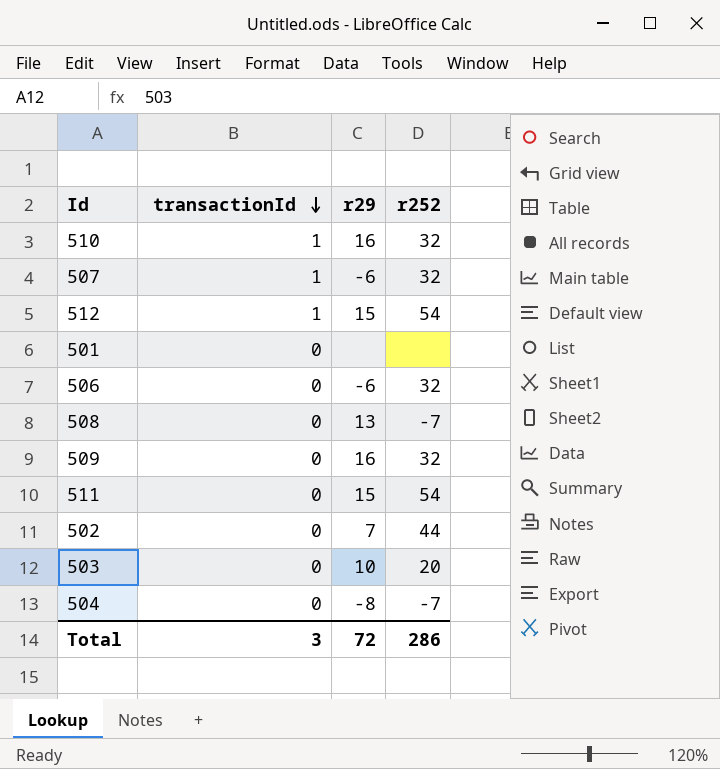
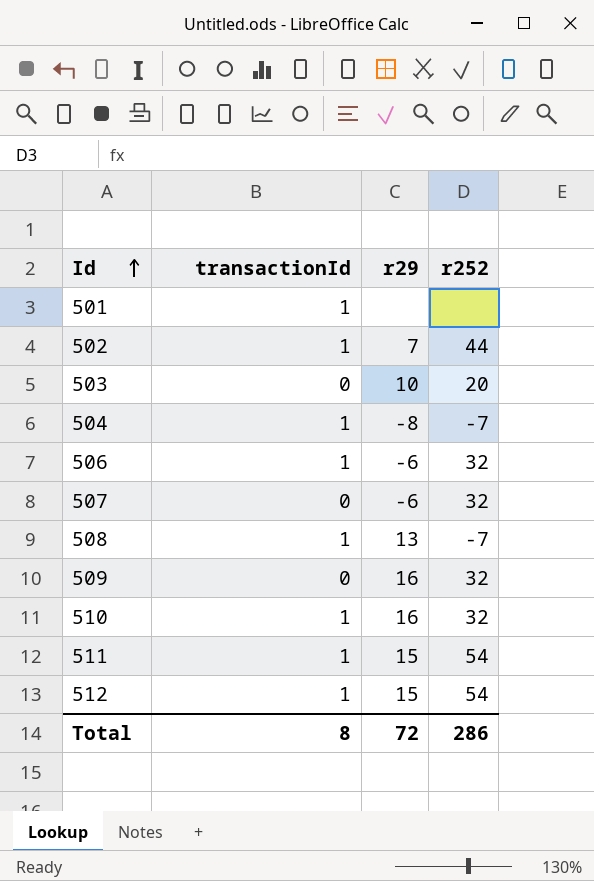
row order: transactionId descending -> Id ascending
501 | transactionId: 0 -> 1
502 | transactionId: 0 -> 1
504 | transactionId: 0 -> 1
506 | transactionId: 0 -> 1
507 | transactionId: 1 -> 0
508 | transactionId: 0 -> 1
511 | transactionId: 0 -> 1
Total | transactionId: 3 -> 8

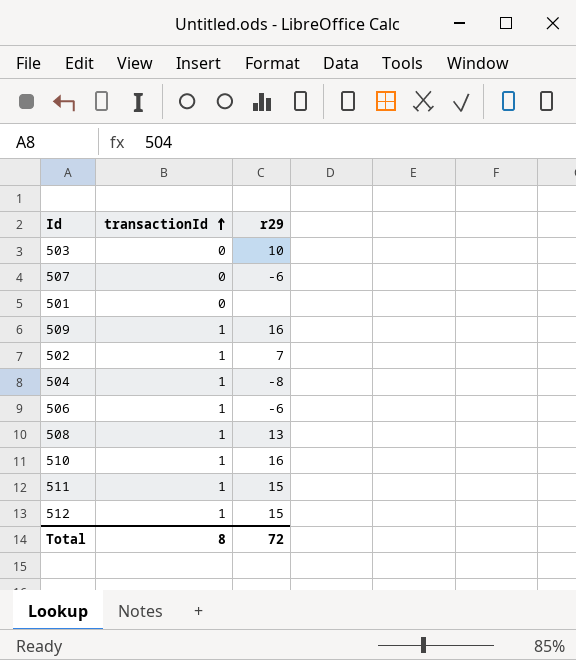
row order: Id ascending -> transactionId ascending
column r252 | position: 4 -> none
501 | transactionId: 1 -> 0
509 | transactionId: 0 -> 1

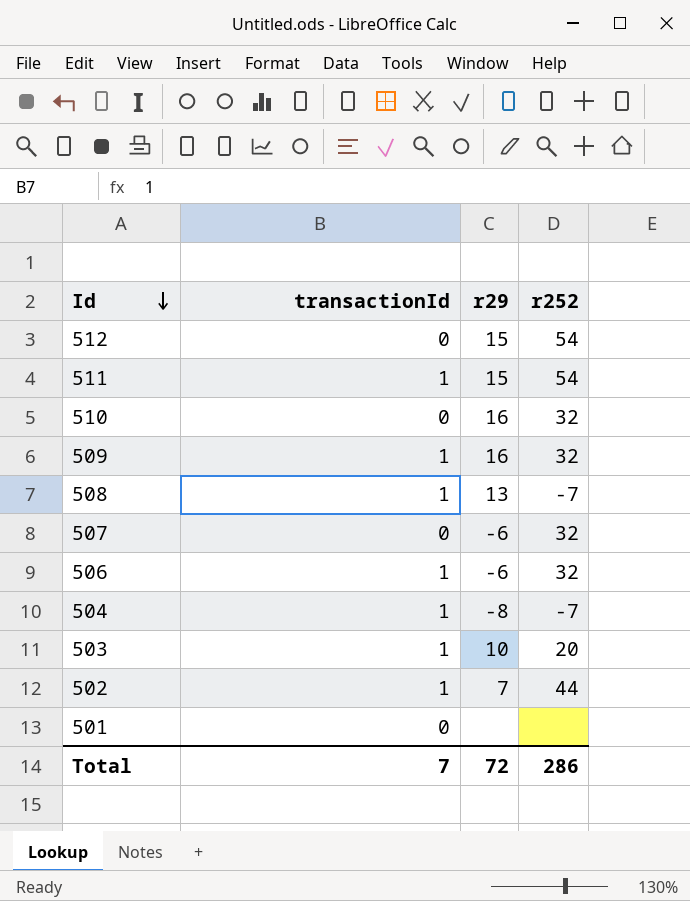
row order: transactionId ascending -> Id descending
column r252 | position: none -> 4
512 | transactionId: 1 -> 0
510 | transactionId: 1 -> 0
503 | transactionId: 0 -> 1
Total | transactionId: 8 -> 7

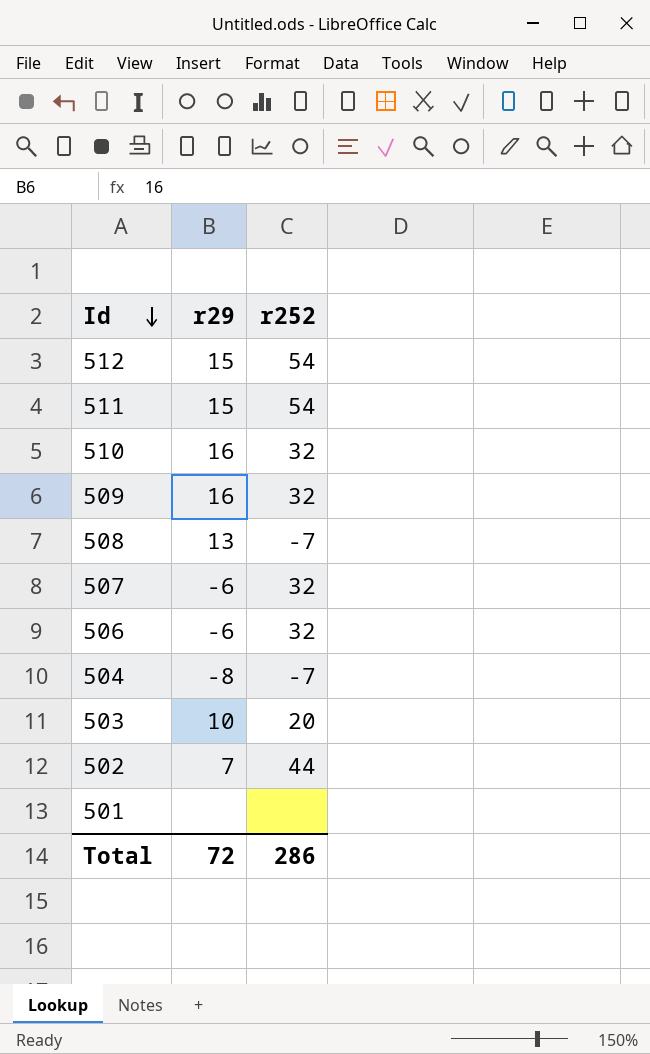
column transactionId | position: 2 -> none

